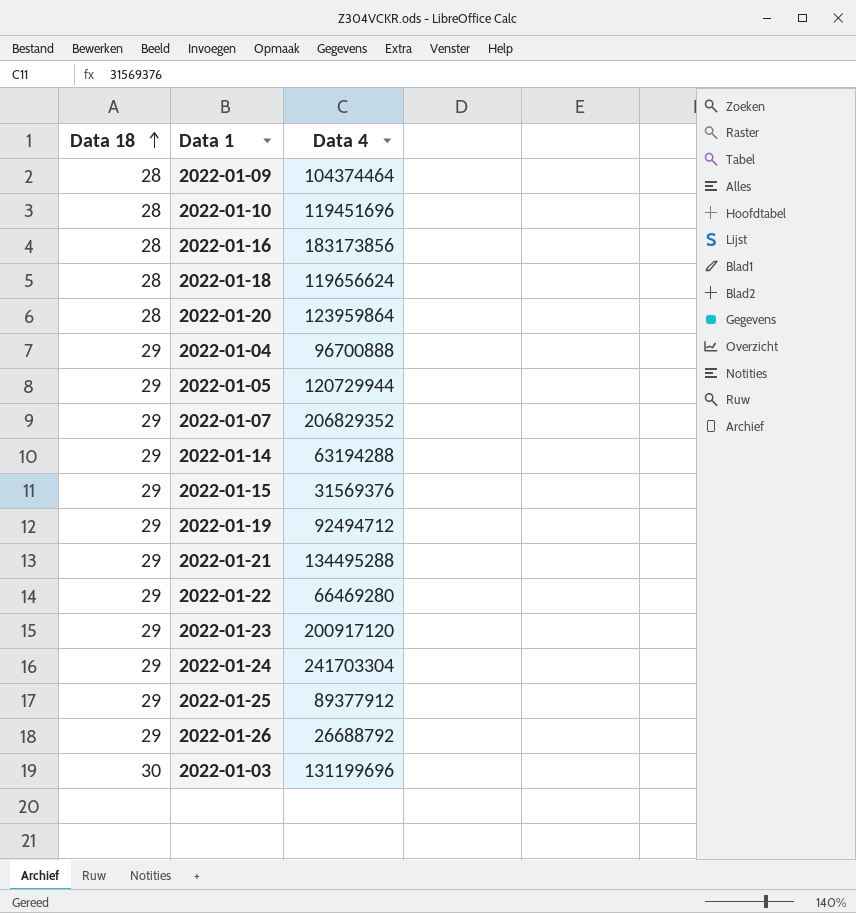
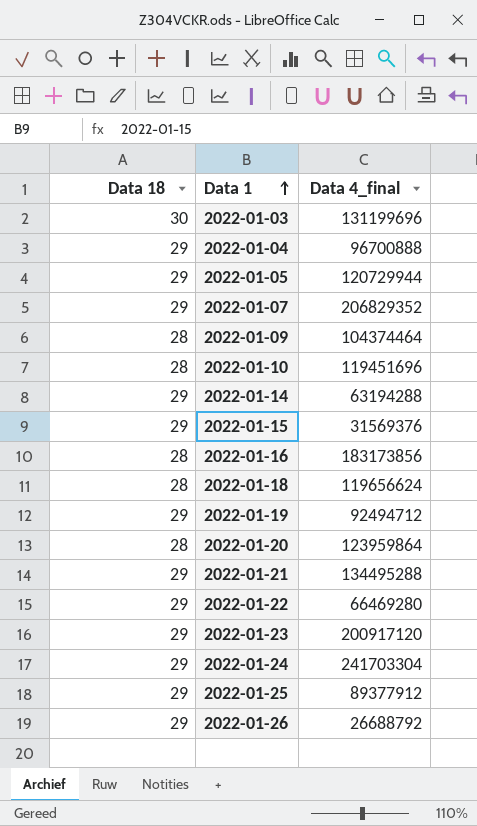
row order: Data 18 ascending -> Data 1 ascending
column name: Data 4 -> Data 4_final

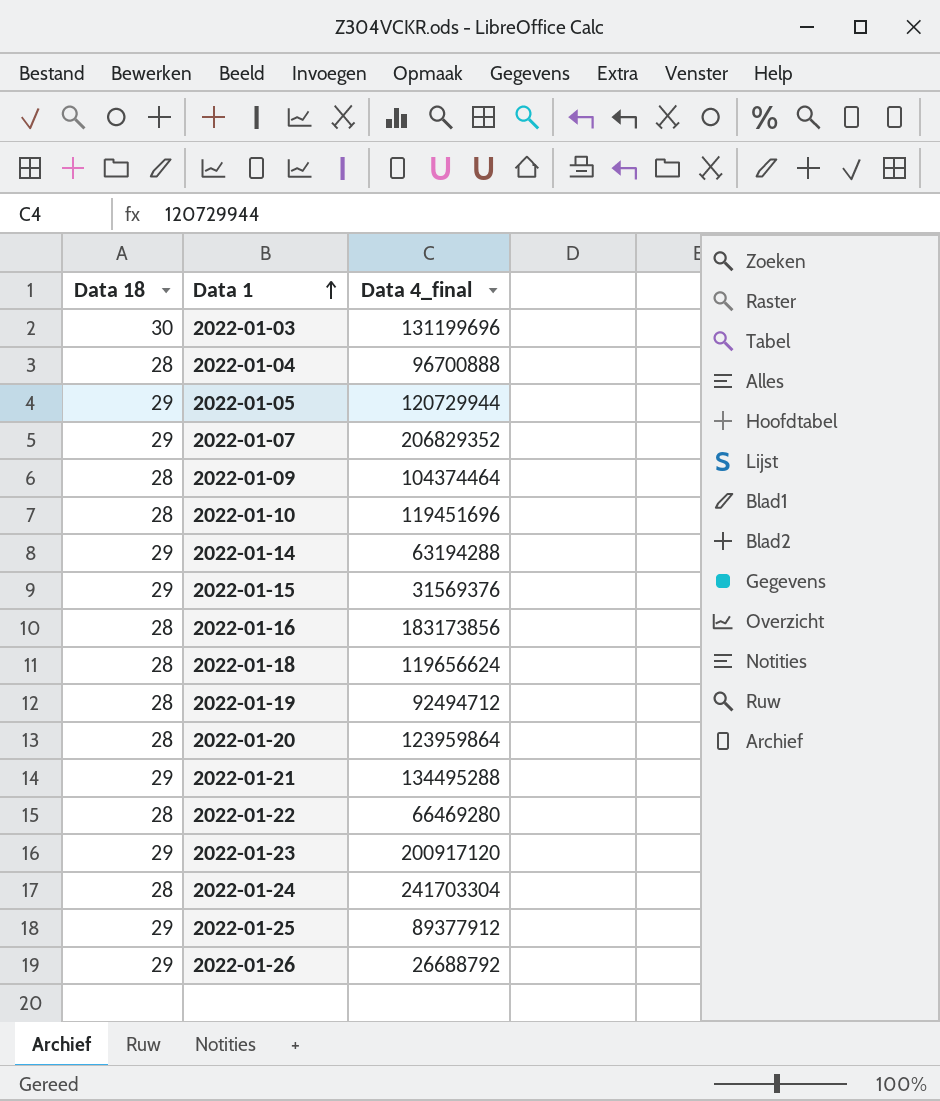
2022-01-04 | Data 18: 29 -> 28
2022-01-19 | Data 18: 29 -> 28
2022-01-22 | Data 18: 29 -> 28
2022-01-24 | Data 18: 29 -> 28

